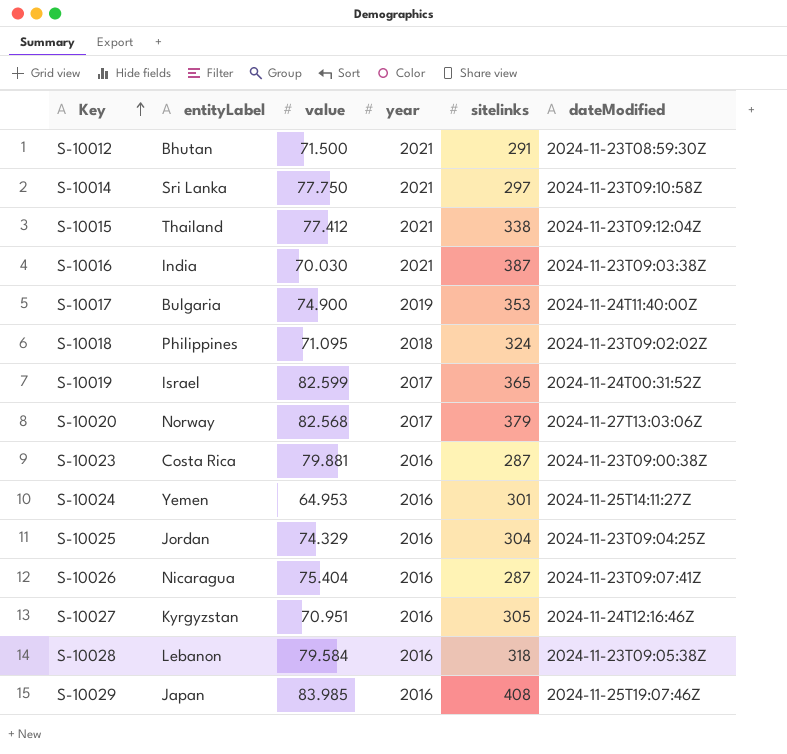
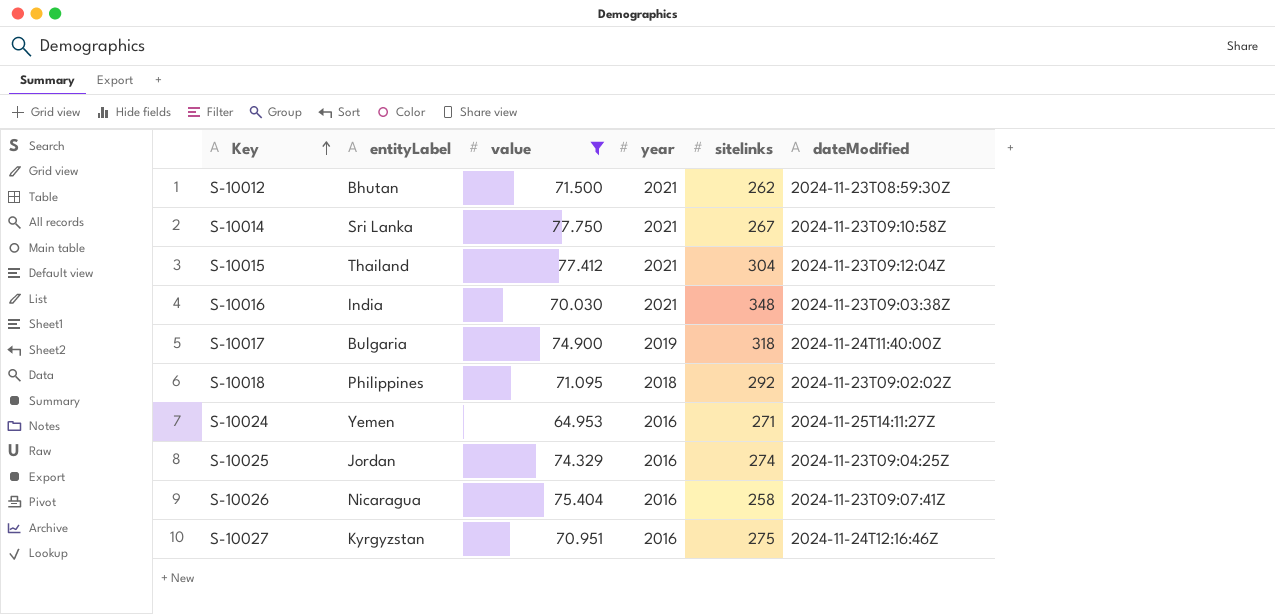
filter: none -> value <= 77.750
S-10012 | sitelinks: 291 -> 262
S-10014 | sitelinks: 297 -> 267
S-10015 | sitelinks: 338 -> 304
S-10016 | sitelinks: 387 -> 348
S-10017 | sitelinks: 353 -> 318
S-10018 | sitelinks: 324 -> 292
S-10024 | sitelinks: 301 -> 271
S-10025 | sitelinks: 304 -> 274
S-10026 | sitelinks: 287 -> 258
S-10027 | sitelinks: 305 -> 275

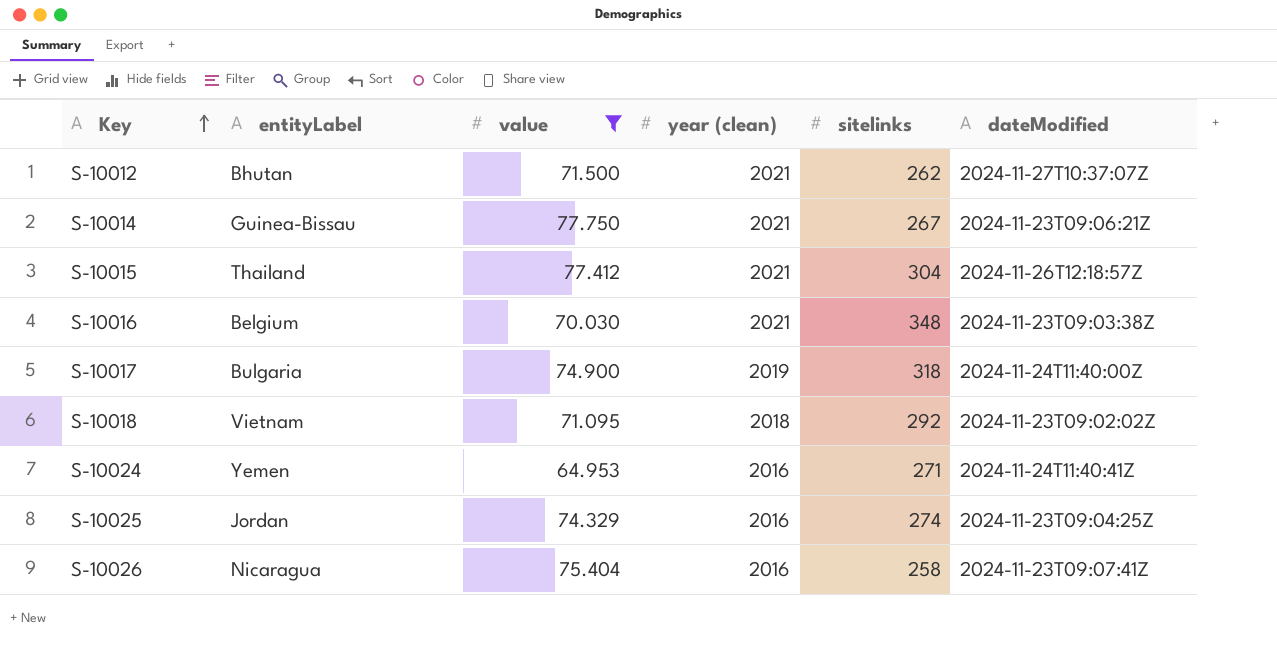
column name: year -> year (clean)
row S-10027: Kyrgyzstan | 70.951 | 2016 | 275 | 2024-11-24T12:16:46Z -> none
S-10012 | dateModified: 2024-11-23T08:59:30Z -> 2024-11-27T10:37:07Z
S-10014 | entityLabel: Sri Lanka -> Guinea-Bissau
S-10014 | dateModified: 2024-11-23T09:10:58Z -> 2024-11-23T09:06:21Z
S-10015 | dateModified: 2024-11-23T09:12:04Z -> 2024-11-26T12:18:57Z
S-10016 | entityLabel: India -> Belgium
S-10018 | entityLabel: Philippines -> Vietnam
S-10024 | dateModified: 2024-11-25T14:11:27Z -> 2024-11-24T11:40:41Z

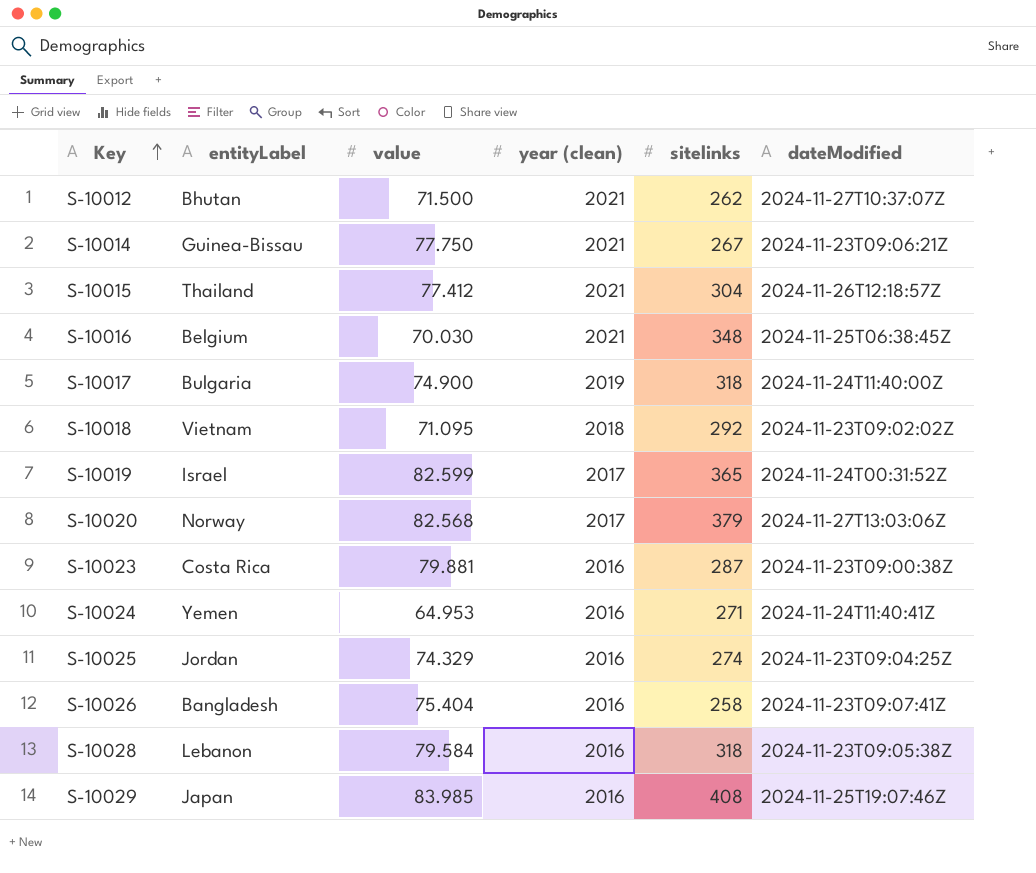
filter: value <= 77.750 -> none
S-10016 | dateModified: 2024-11-23T09:03:38Z -> 2024-11-25T06:38:45Z
S-10026 | entityLabel: Nicaragua -> Bangladesh

